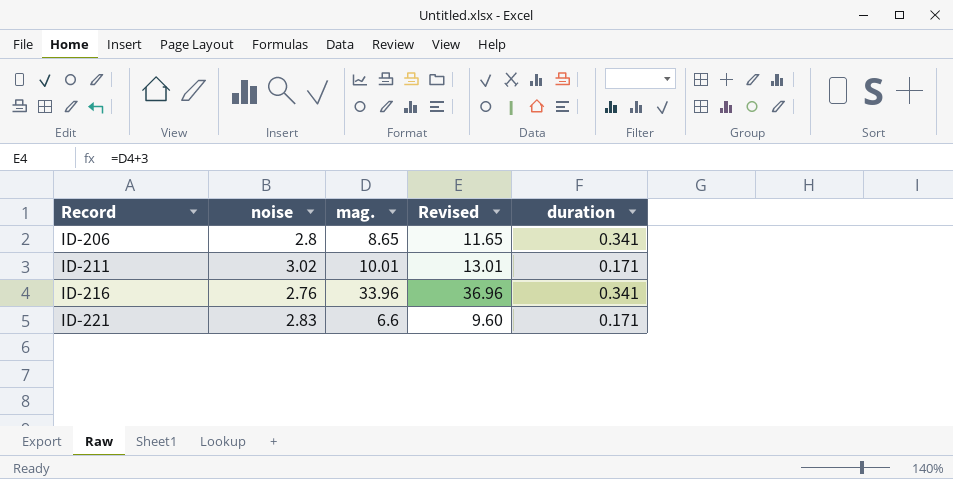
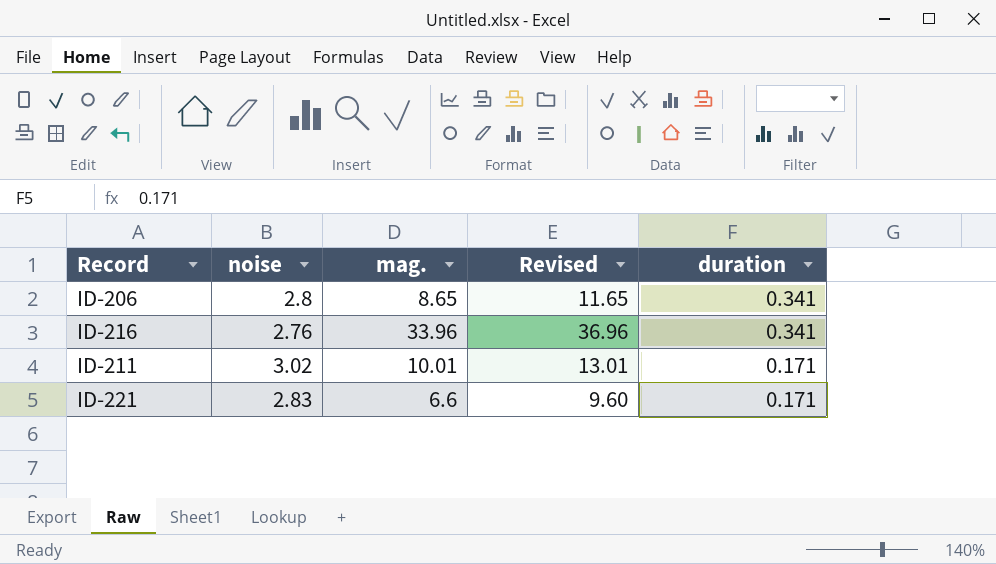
row order: Record ascending -> duration descending

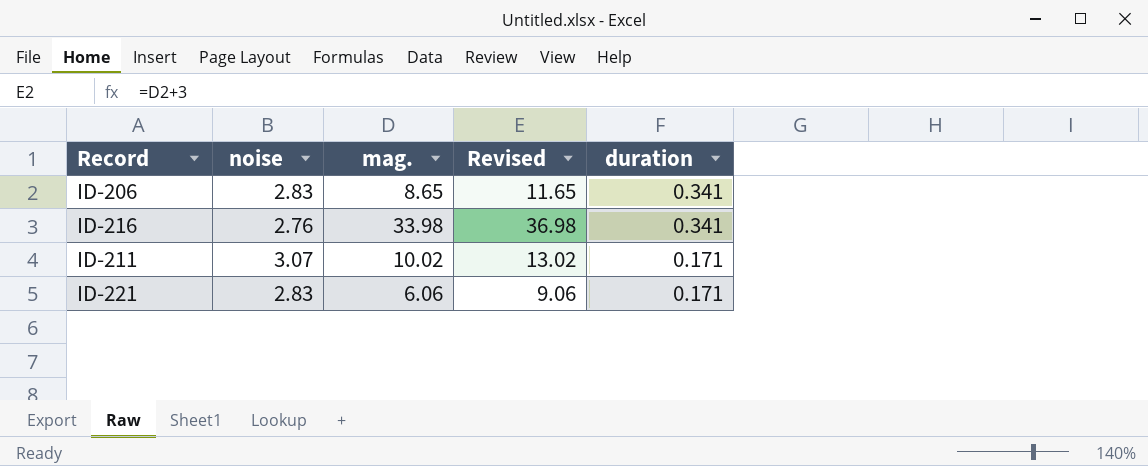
ID-206 | noise: 2.8 -> 2.83
ID-216 | mag.: 33.96 -> 33.98
ID-216 | Revised: 36.96 -> 36.98
ID-211 | noise: 3.02 -> 3.07
ID-211 | mag.: 10.01 -> 10.02
ID-211 | Revised: 13.01 -> 13.02
ID-221 | mag.: 6.6 -> 6.06
ID-221 | Revised: 9.60 -> 9.06

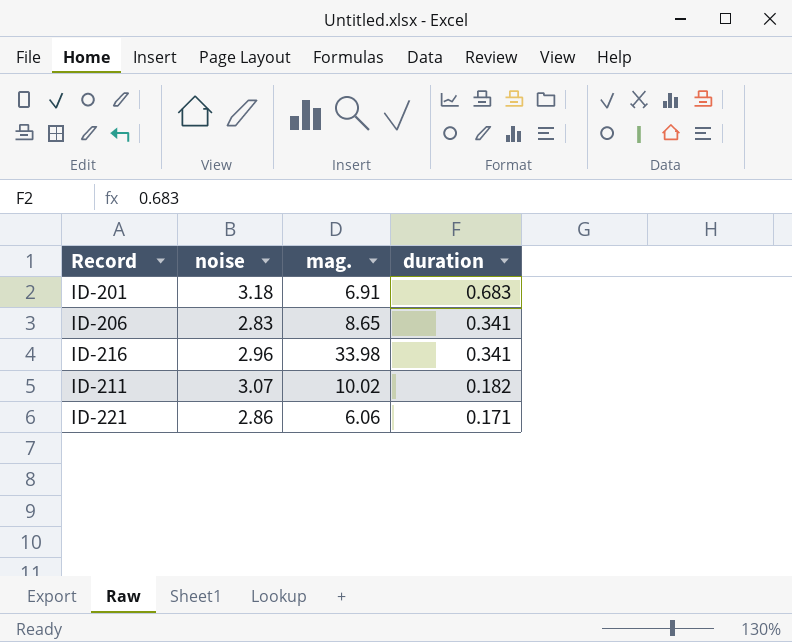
column Revised | formula: [mag.] + 3 -> none
row ID-201: none -> 3.18 | 6.91 | 0.683
ID-216 | noise: 2.76 -> 2.96
ID-211 | duration: 0.171 -> 0.182
ID-221 | noise: 2.83 -> 2.86

